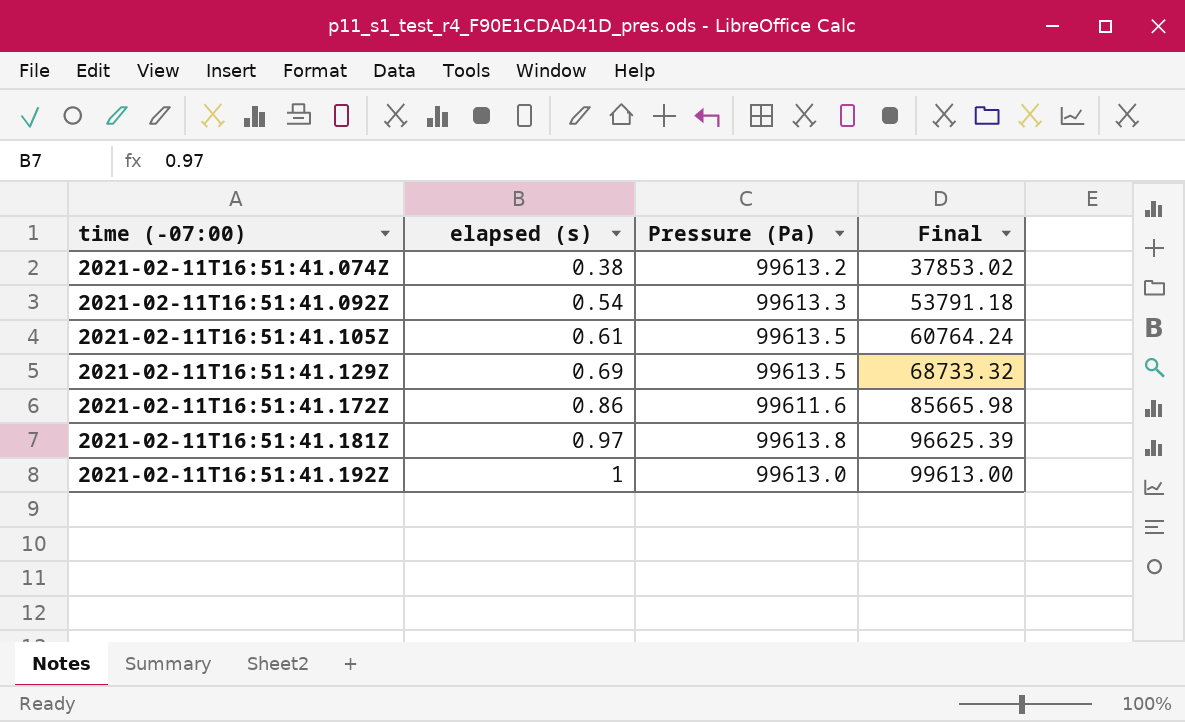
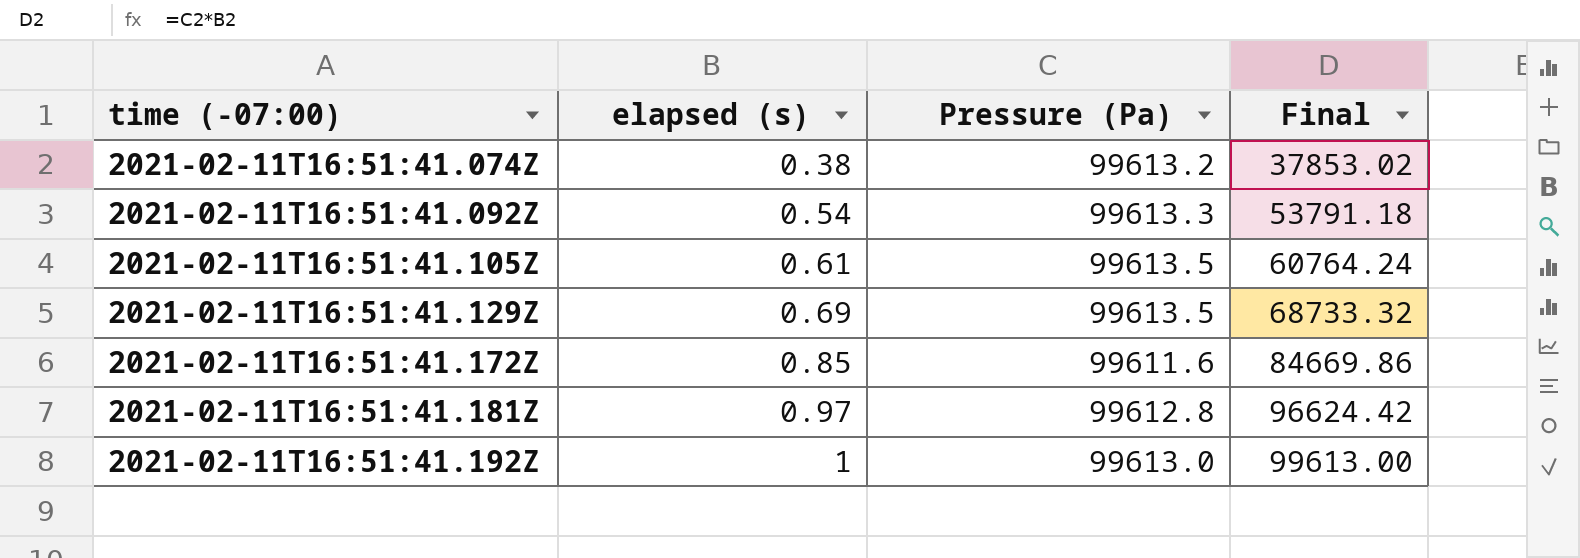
2021-02-11T16:51:41.172Z | elapsed (s): 0.86 -> 0.85
2021-02-11T16:51:41.172Z | Final: 85665.98 -> 84669.86
2021-02-11T16:51:41.181Z | Pressure (Pa): 99613.8 -> 99612.8
2021-02-11T16:51:41.181Z | Final: 96625.39 -> 96624.42

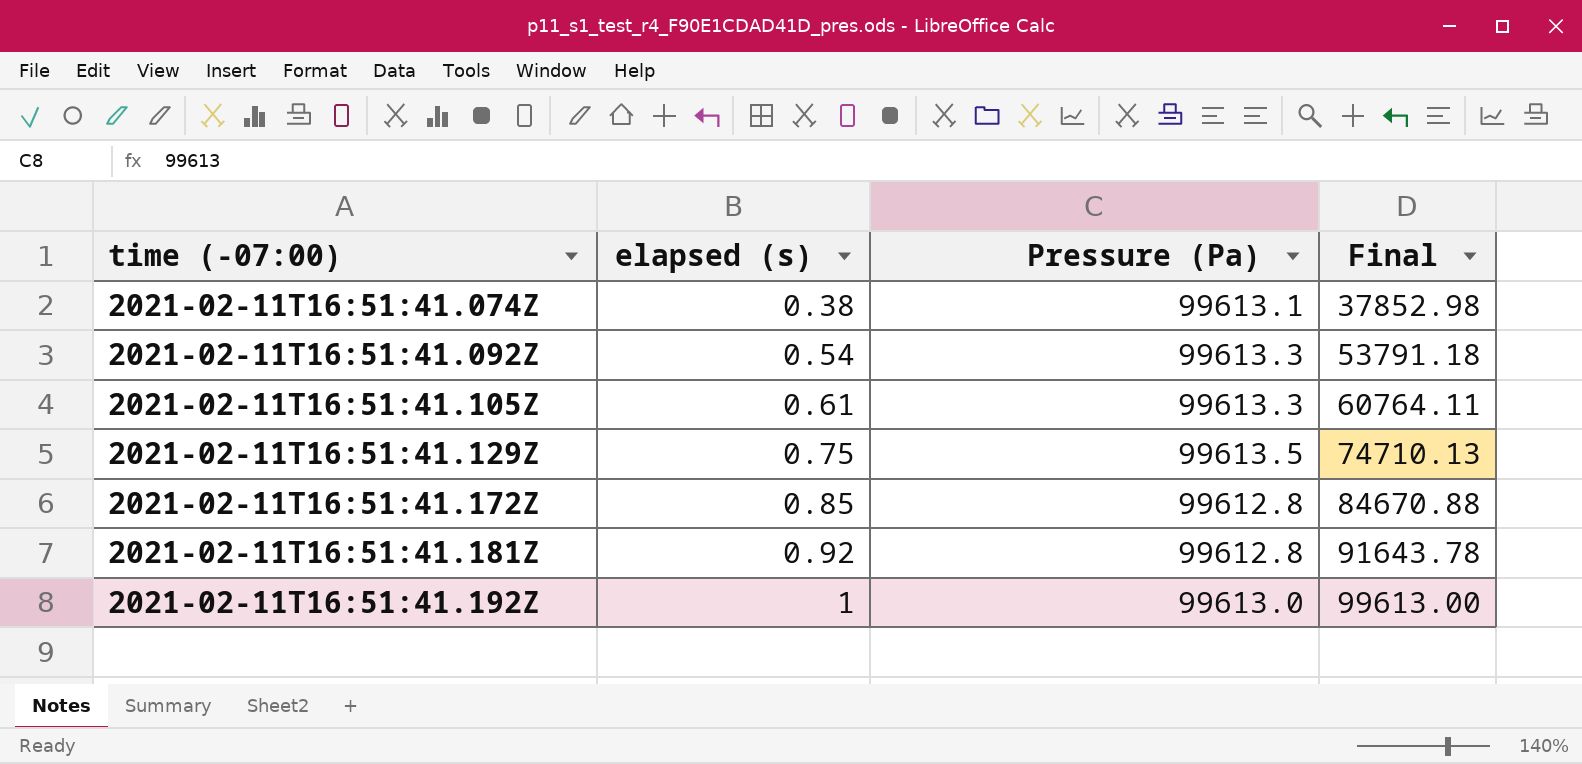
2021-02-11T16:51:41.074Z | Pressure (Pa): 99613.2 -> 99613.1
2021-02-11T16:51:41.074Z | Final: 37853.02 -> 37852.98
2021-02-11T16:51:41.105Z | Pressure (Pa): 99613.5 -> 99613.3
2021-02-11T16:51:41.105Z | Final: 60764.24 -> 60764.11
2021-02-11T16:51:41.129Z | elapsed (s): 0.69 -> 0.75
2021-02-11T16:51:41.129Z | Final: 68733.32 -> 74710.13
2021-02-11T16:51:41.172Z | Pressure (Pa): 99611.6 -> 99612.8
2021-02-11T16:51:41.172Z | Final: 84669.86 -> 84670.88
2021-02-11T16:51:41.181Z | elapsed (s): 0.97 -> 0.92
2021-02-11T16:51:41.181Z | Final: 96624.42 -> 91643.78

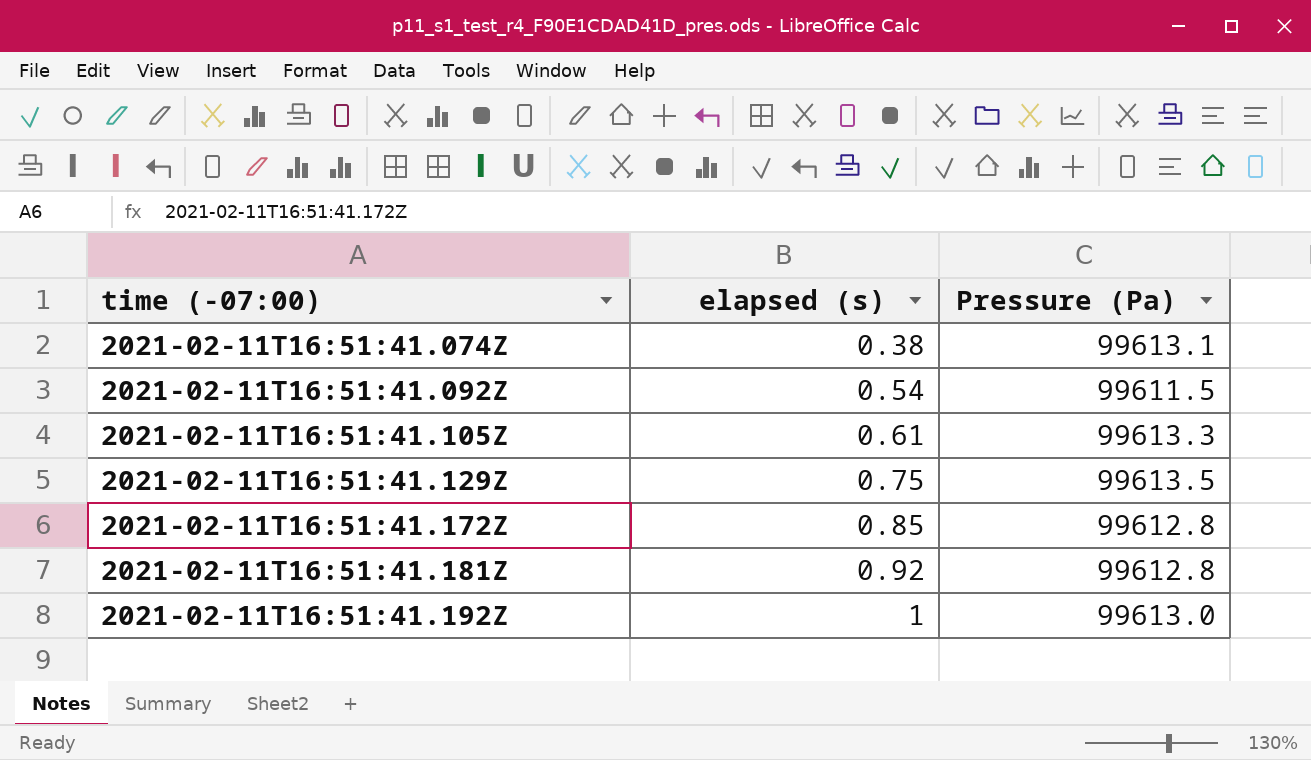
column Final | formula: [elapsed (s)] * [Pressure (Pa)] -> none
2021-02-11T16:51:41.092Z | Pressure (Pa): 99613.3 -> 99611.5

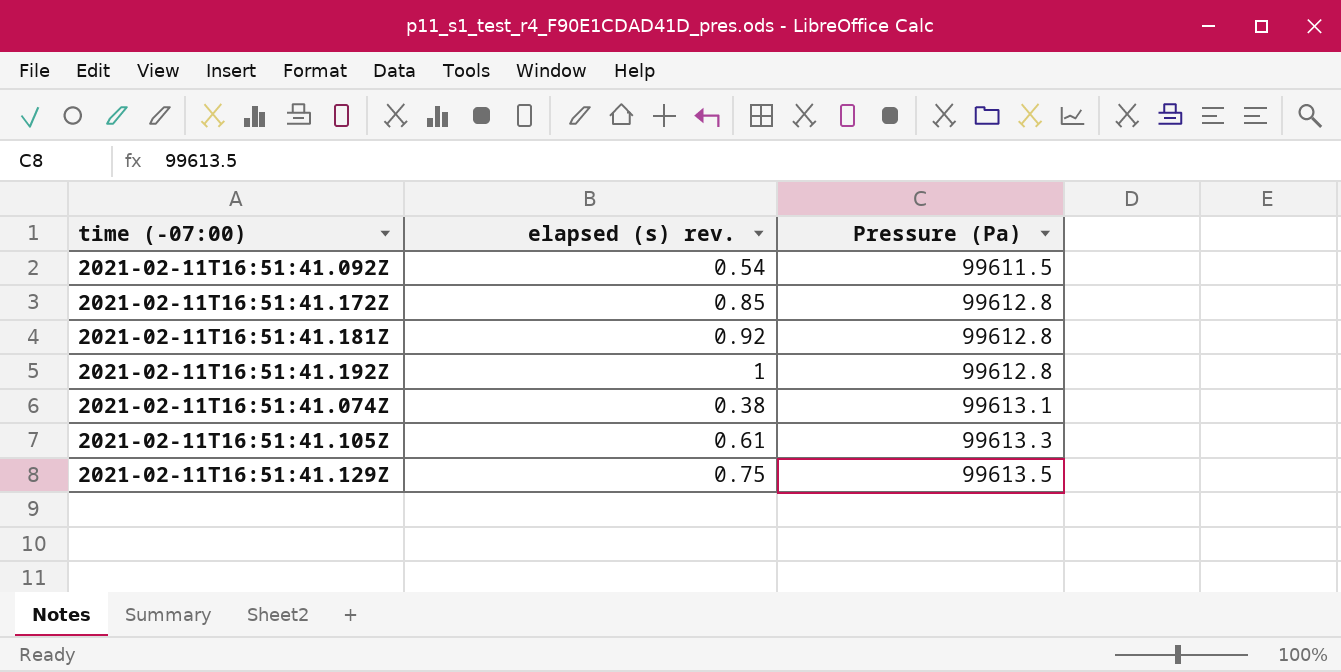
row order: time (-07:00) ascending -> Pressure (Pa) ascending
column name: elapsed (s) -> elapsed (s) rev.
2021-02-11T16:51:41.192Z | Pressure (Pa): 99613.0 -> 99612.8

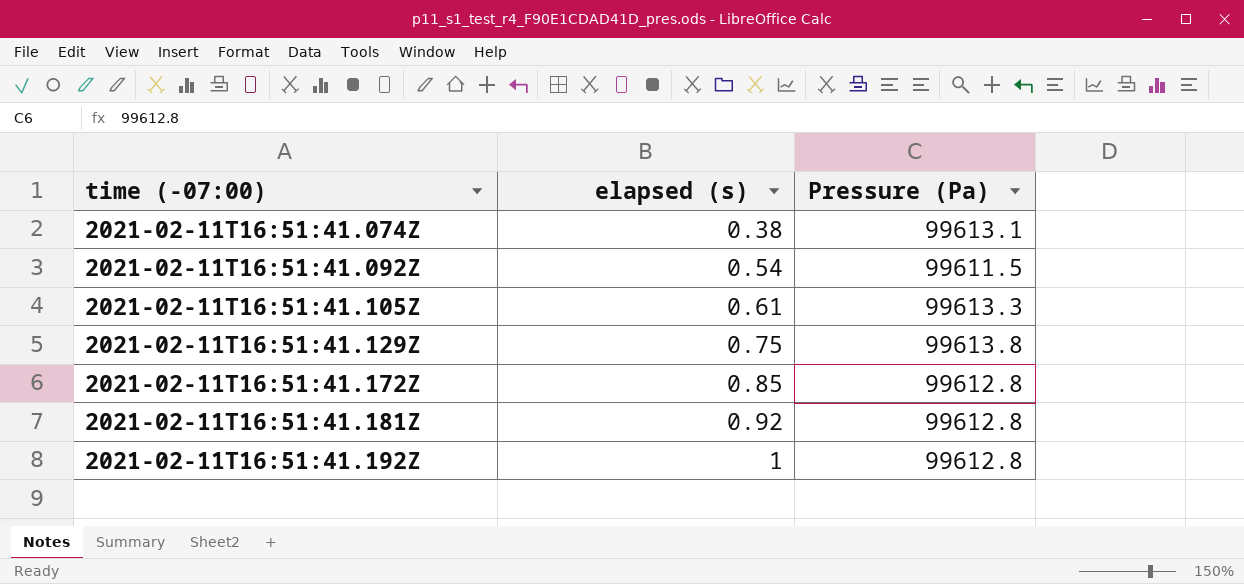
row order: Pressure (Pa) ascending -> time (-07:00) ascending
column name: elapsed (s) rev. -> elapsed (s)
2021-02-11T16:51:41.129Z | Pressure (Pa): 99613.5 -> 99613.8

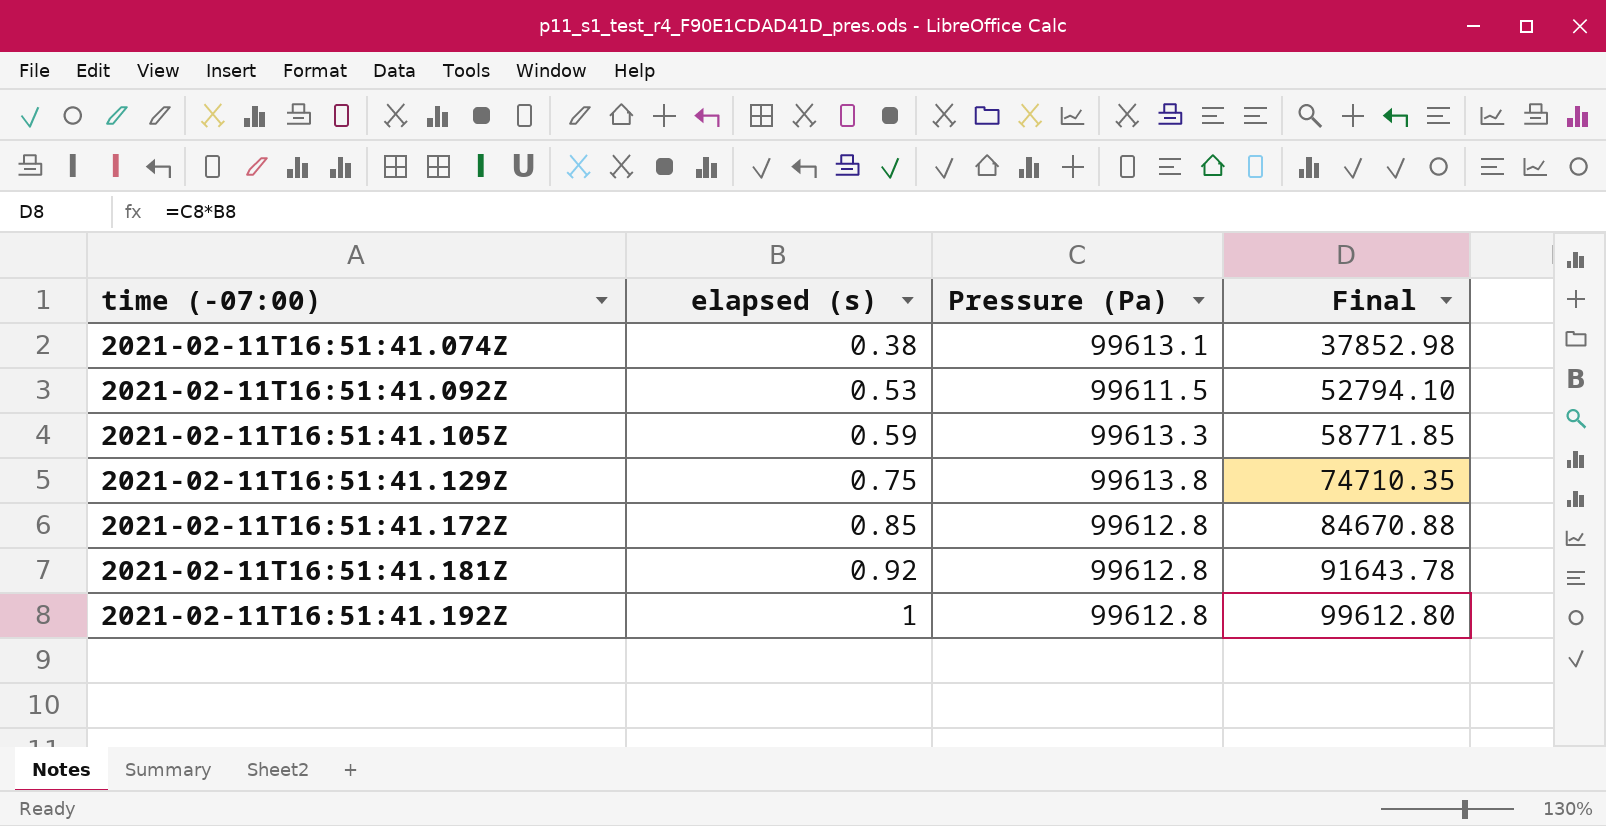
column Final | formula: none -> [elapsed (s)] * [Pressure (Pa)]
2021-02-11T16:51:41.092Z | elapsed (s): 0.54 -> 0.53
2021-02-11T16:51:41.105Z | elapsed (s): 0.61 -> 0.59

